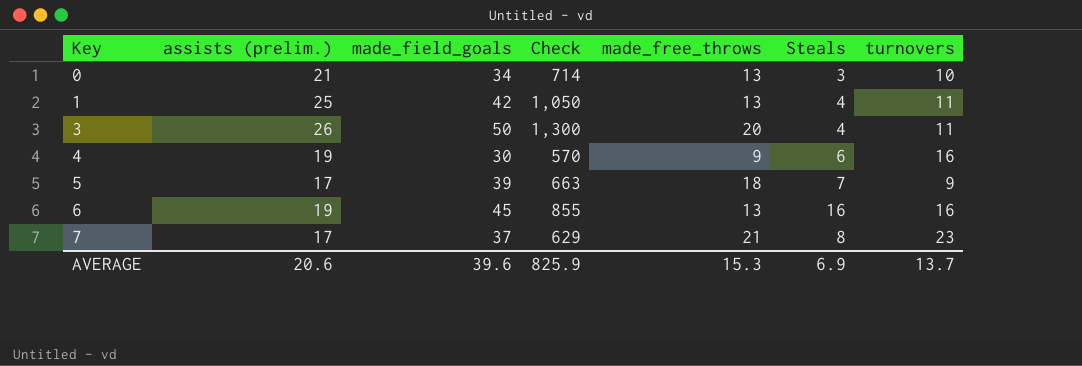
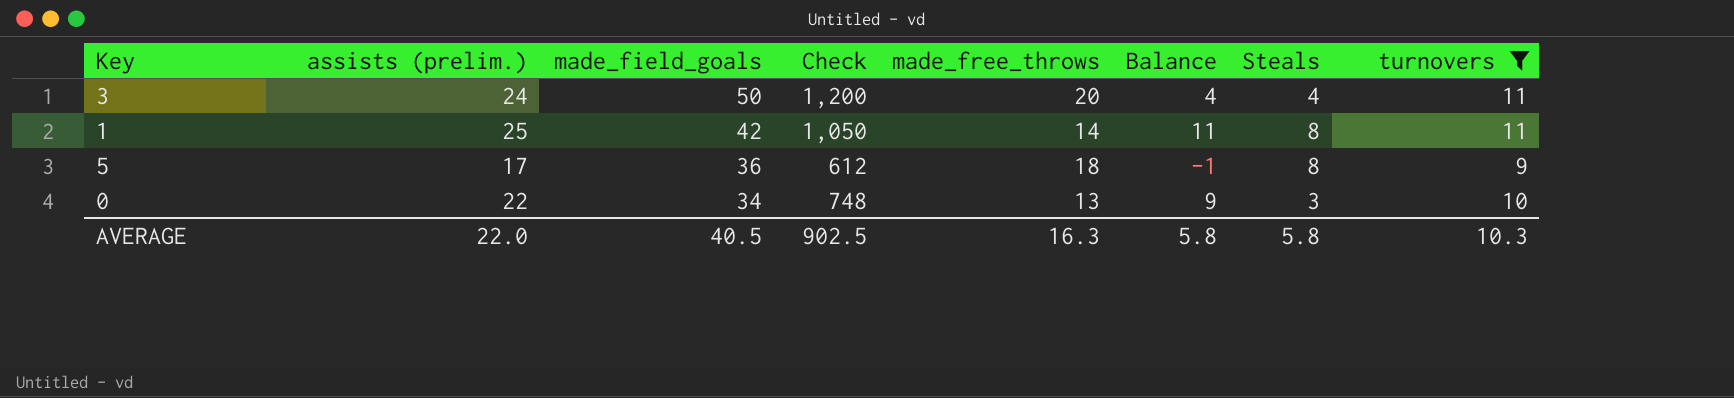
filter: none -> turnovers <= 11
row order: Key ascending -> made_field_goals descending
column Balance | formula: none -> [assists (prelim.)] - [made_free_throws]
3 | assists (prelim.): 26 -> 24
3 | Check: 1,300 -> 1,200
1 | made_free_throws: 13 -> 14
1 | Steals: 4 -> 8
5 | made_field_goals: 39 -> 36
5 | Check: 663 -> 612
5 | Steals: 7 -> 8
0 | assists (prelim.): 21 -> 22
0 | Check: 714 -> 748
AVERAGE | assists (prelim.): 20.6 -> 22.0
AVERAGE | made_field_goals: 39.6 -> 40.5
AVERAGE | Check: 825.9 -> 902.5
AVERAGE | made_free_throws: 15.3 -> 16.3
AVERAGE | Steals: 6.9 -> 5.8
AVERAGE | turnovers: 13.7 -> 10.3

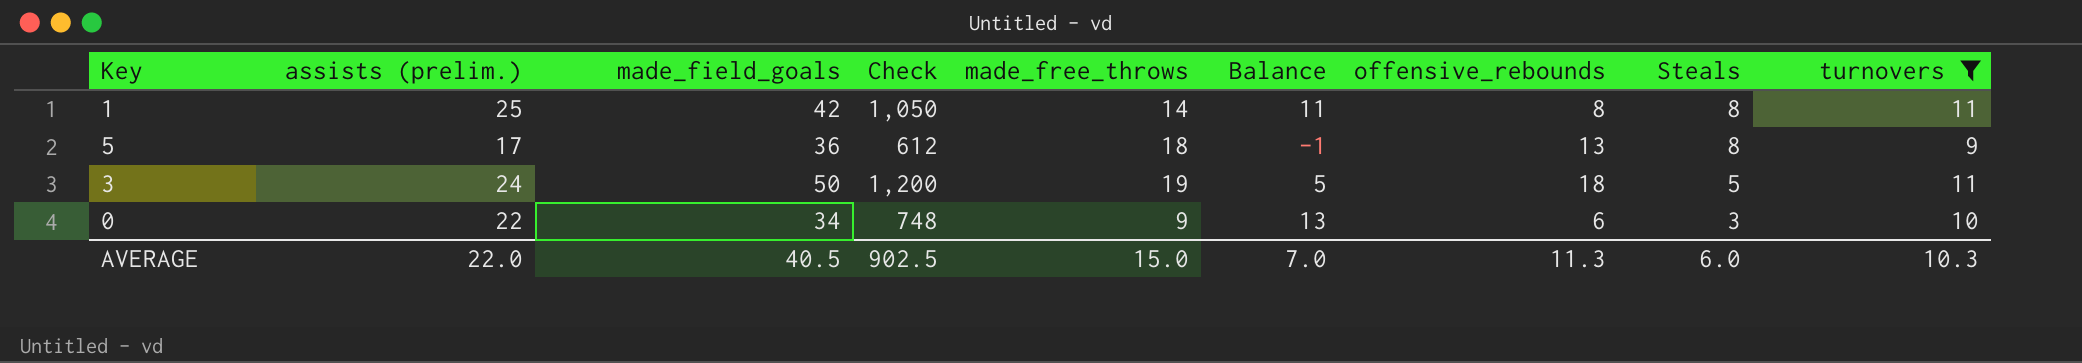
row order: made_field_goals descending -> Steals descending
column offensive_rebounds | position: none -> 7
3 | made_free_throws: 20 -> 19
3 | Balance: 4 -> 5
3 | Steals: 4 -> 5
0 | made_free_throws: 13 -> 9
0 | Balance: 9 -> 13
AVERAGE | made_free_throws: 16.3 -> 15.0
AVERAGE | Balance: 5.8 -> 7.0
AVERAGE | Steals: 5.8 -> 6.0

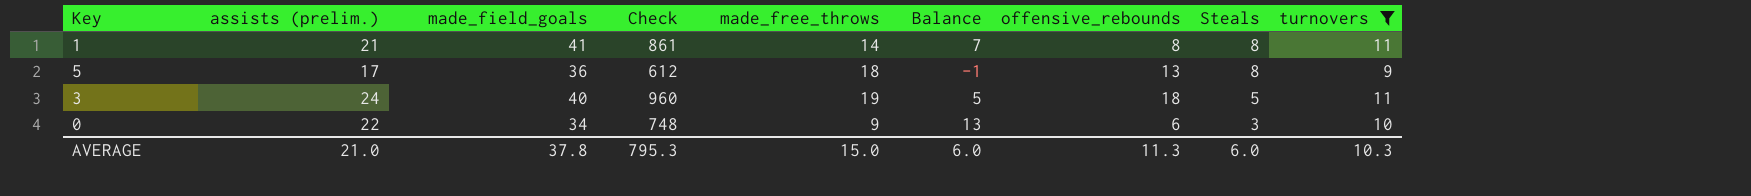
1 | assists (prelim.): 25 -> 21
1 | made_field_goals: 42 -> 41
1 | Check: 1,050 -> 861
1 | Balance: 11 -> 7
3 | made_field_goals: 50 -> 40
3 | Check: 1,200 -> 960
AVERAGE | assists (prelim.): 22.0 -> 21.0
AVERAGE | made_field_goals: 40.5 -> 37.8
AVERAGE | Check: 902.5 -> 795.3
AVERAGE | Balance: 7.0 -> 6.0

